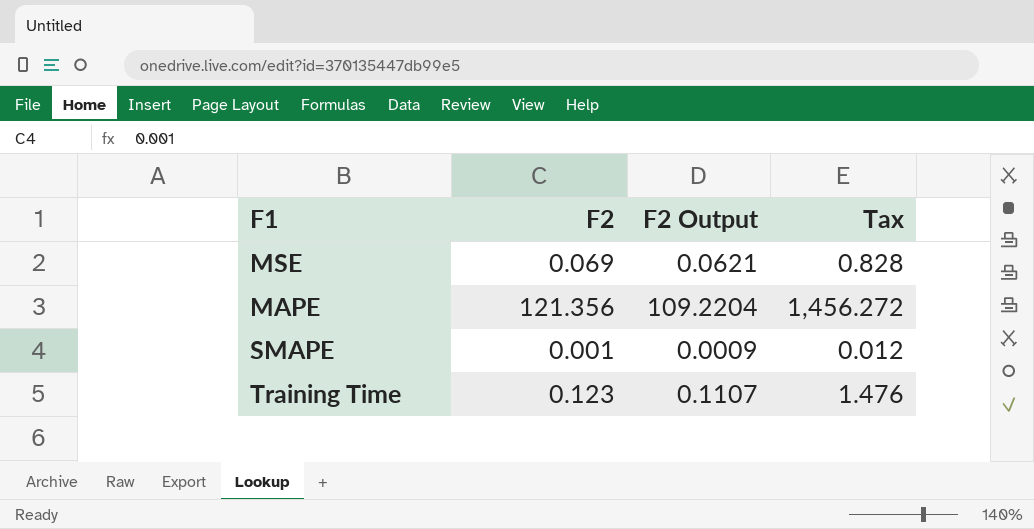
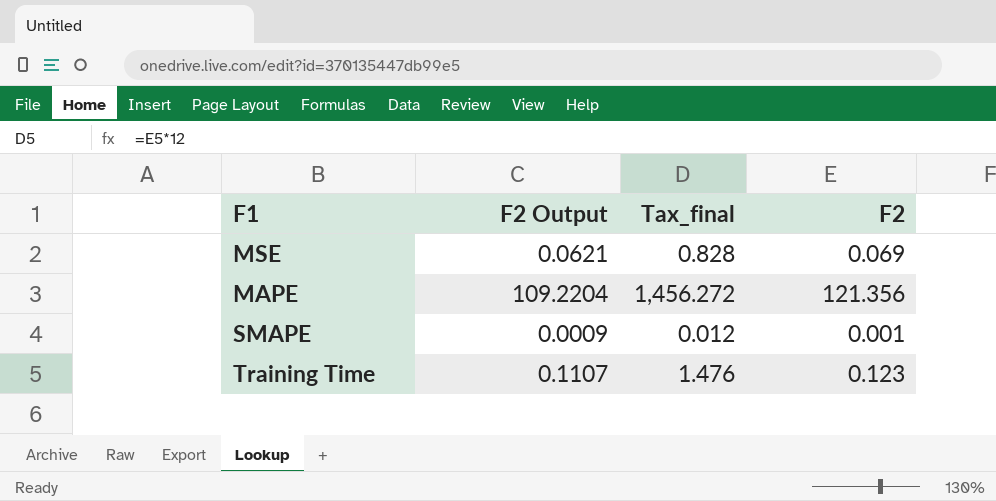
column name: Tax -> Tax_final
column F2 | position: 2 -> 4

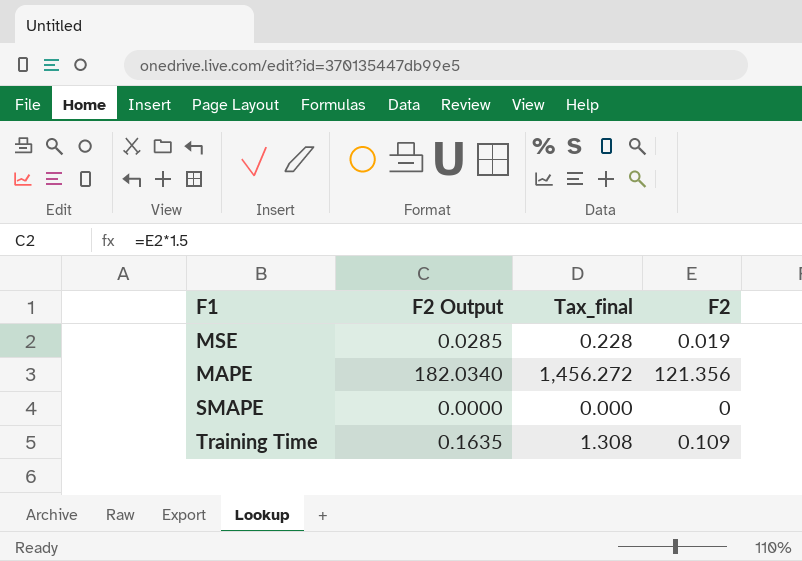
column F2 Output | formula: [F2] * 0.9 -> [F2] * 1.5
MSE | Tax_final: 0.828 -> 0.228
MSE | F2: 0.069 -> 0.019
SMAPE | Tax_final: 0.012 -> 0.000
SMAPE | F2: 0.001 -> 0
Training Time | Tax_final: 1.476 -> 1.308
Training Time | F2: 0.123 -> 0.109

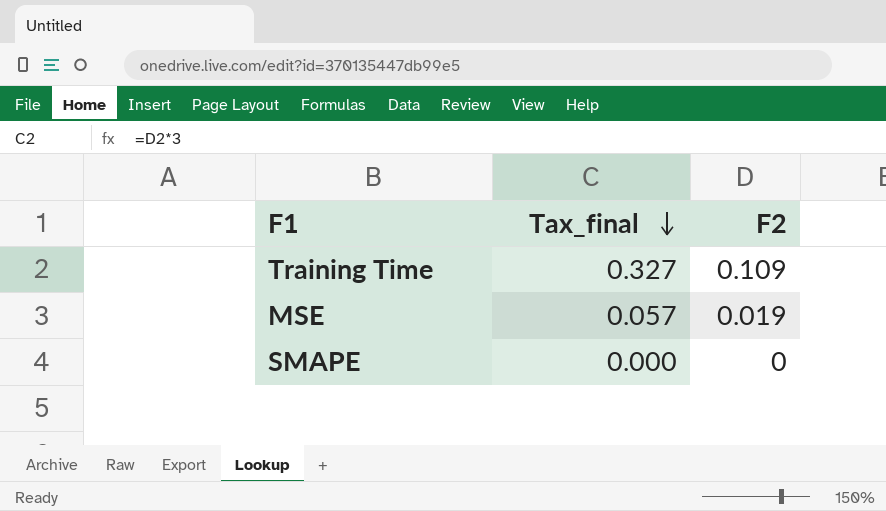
row order: none -> Tax_final descending
column F2 Output | formula: [F2] * 1.5 -> none
column Tax_final | formula: [F2] * 12 -> [F2] * 3
row MAPE: 182.0340 | 1,456.272 | 121.356 -> none

